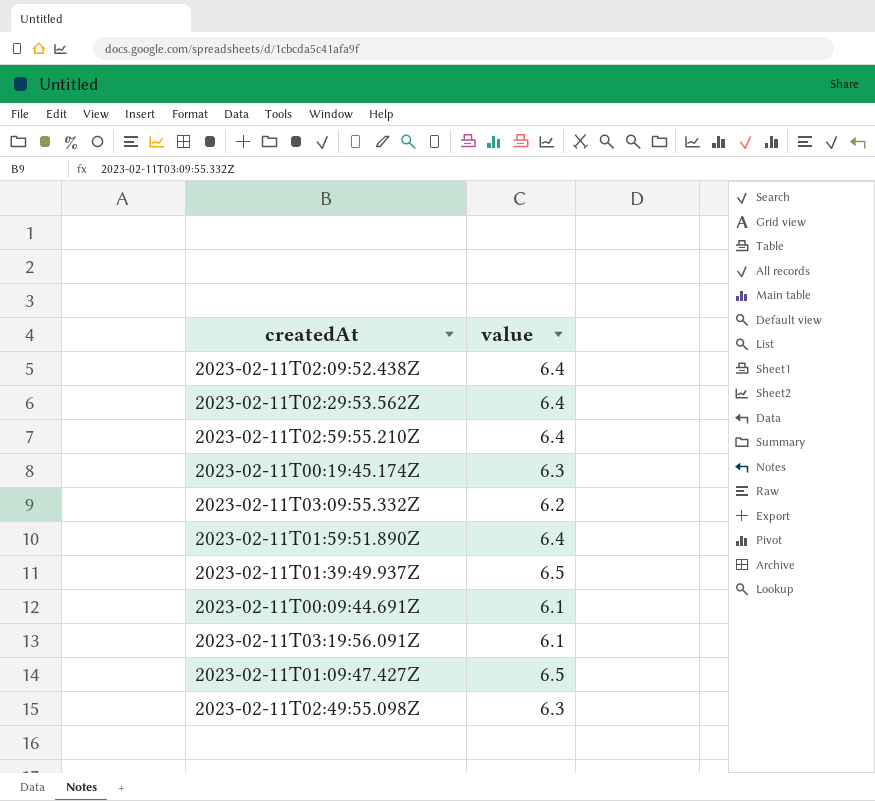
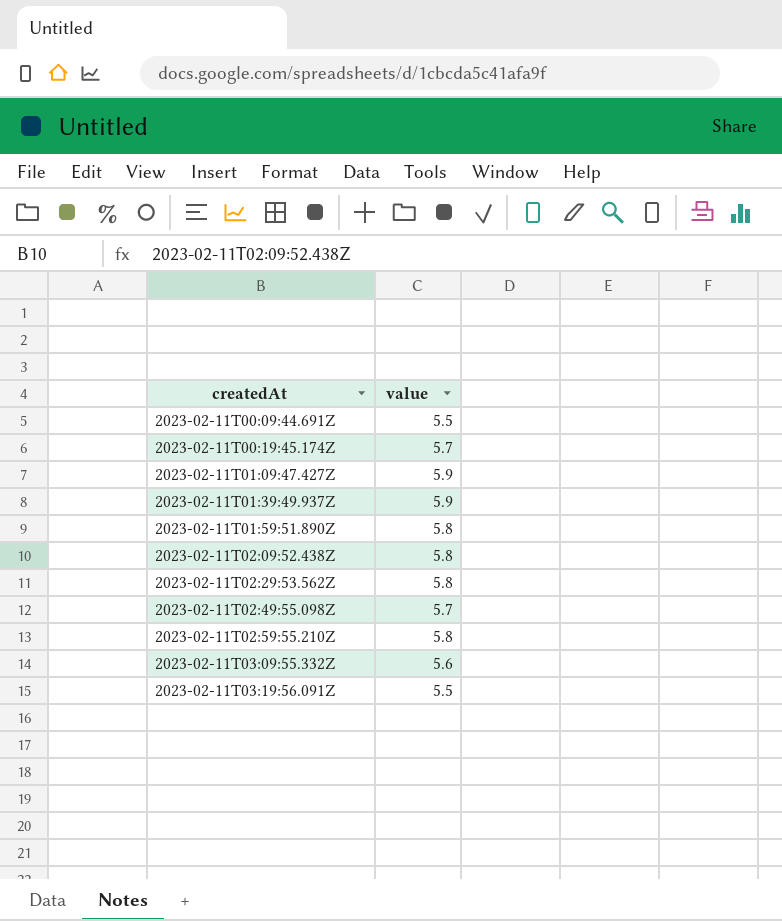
row order: none -> createdAt ascending
2023-02-11T00:09:44.691Z | value: 6.1 -> 5.5
2023-02-11T00:19:45.174Z | value: 6.3 -> 5.7
2023-02-11T01:09:47.427Z | value: 6.5 -> 5.9
2023-02-11T01:39:49.937Z | value: 6.5 -> 5.9
2023-02-11T01:59:51.890Z | value: 6.4 -> 5.8
2023-02-11T02:09:52.438Z | value: 6.4 -> 5.8
2023-02-11T02:29:53.562Z | value: 6.4 -> 5.8
2023-02-11T02:49:55.098Z | value: 6.3 -> 5.7
2023-02-11T02:59:55.210Z | value: 6.4 -> 5.8
2023-02-11T03:09:55.332Z | value: 6.2 -> 5.6
2023-02-11T03:19:56.091Z | value: 6.1 -> 5.5

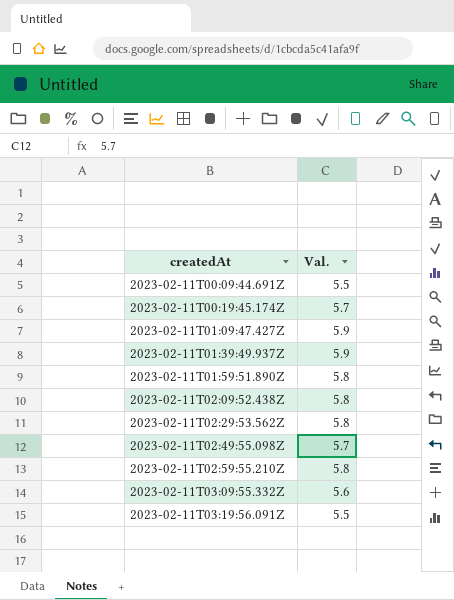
column name: value -> Val.

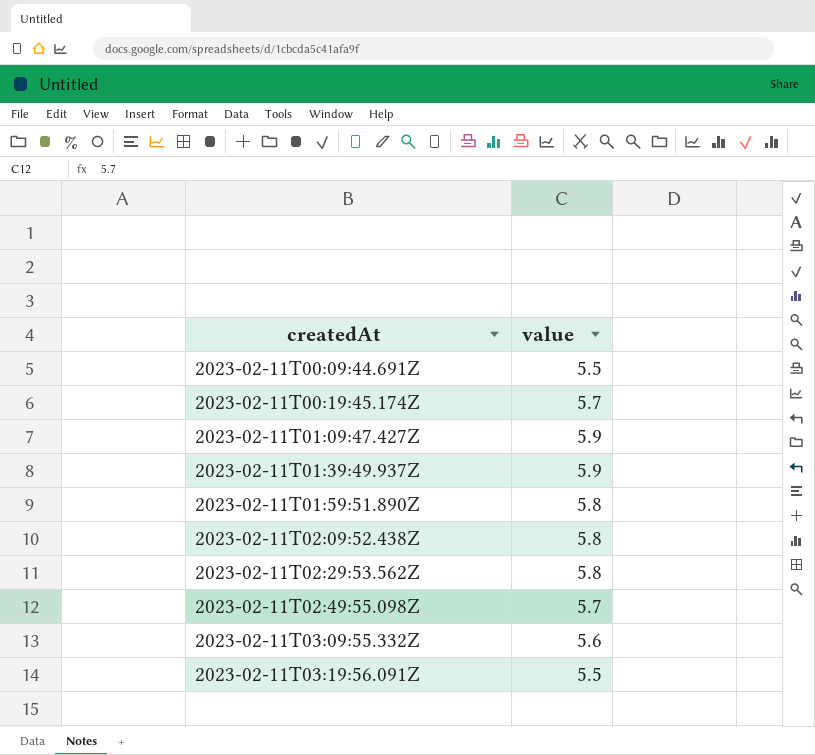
column name: Val. -> value
row 2023-02-11T02:59:55.210Z: 5.8 -> none

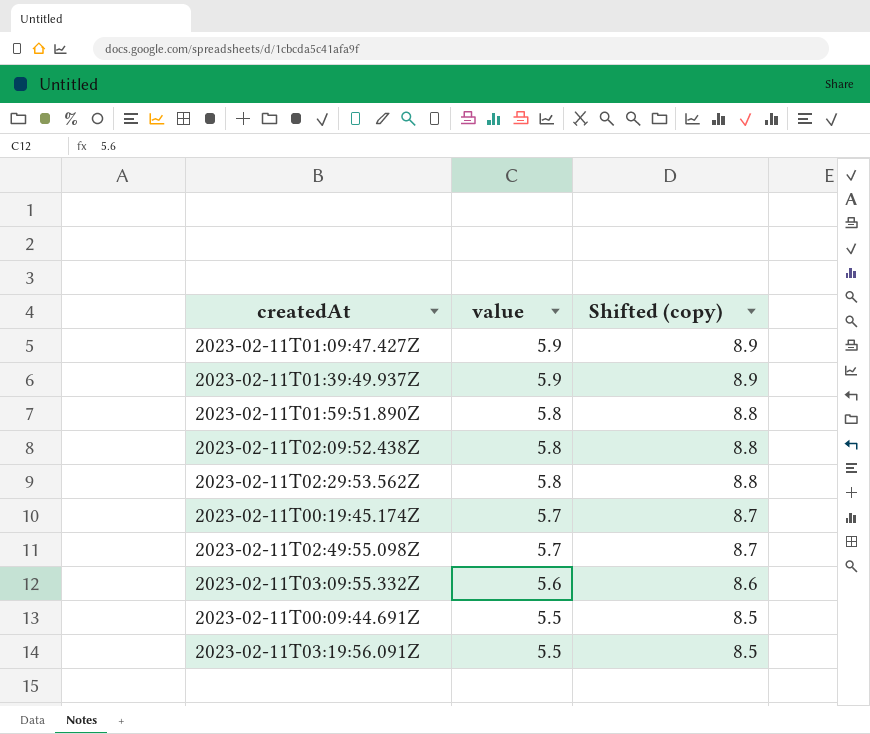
row order: createdAt ascending -> value descending
column Shifted (copy) | formula: none -> [value] + 3

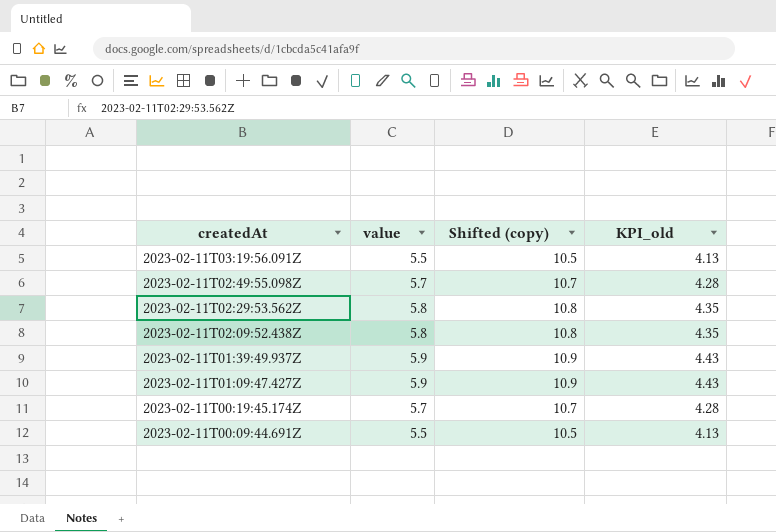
row order: value descending -> createdAt descending
column Shifted (copy) | formula: [value] + 3 -> [value] + 5
column KPI_old | formula: none -> [value] * 0.75
row 2023-02-11T01:59:51.890Z: 5.8 | 8.8 -> none
row 2023-02-11T03:09:55.332Z: 5.6 | 8.6 -> none

